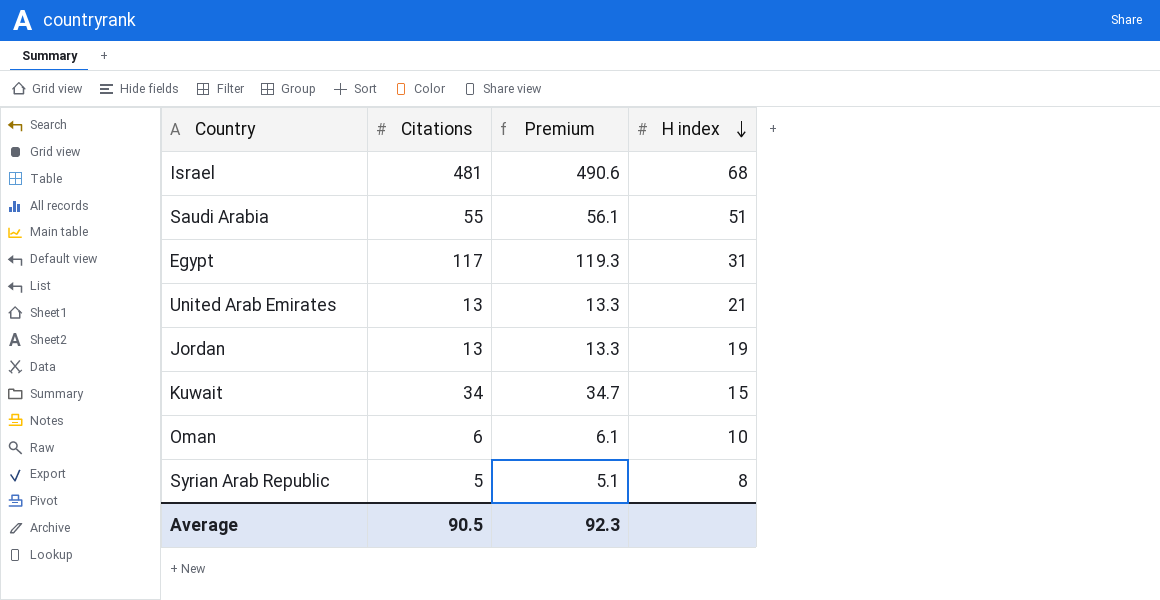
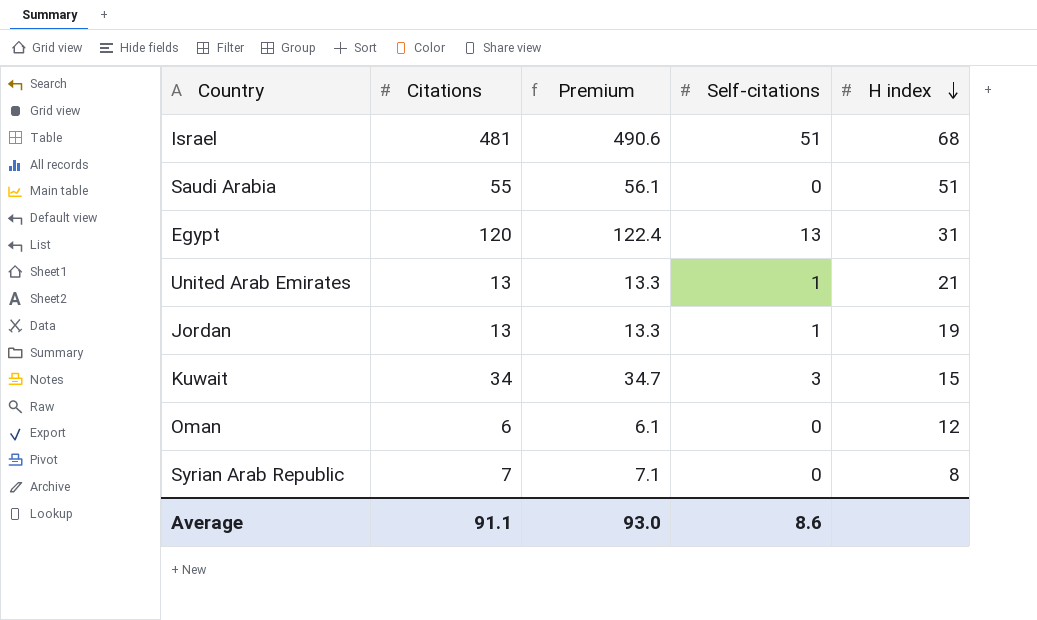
column Self-citations | position: none -> 4
Egypt | Citations: 117 -> 120
Egypt | Premium: 119.3 -> 122.4
Oman | H index: 10 -> 12
Syrian Arab Republic | Citations: 5 -> 7
Syrian Arab Republic | Premium: 5.1 -> 7.1
Average | Citations: 90.5 -> 91.1
Average | Premium: 92.3 -> 93.0

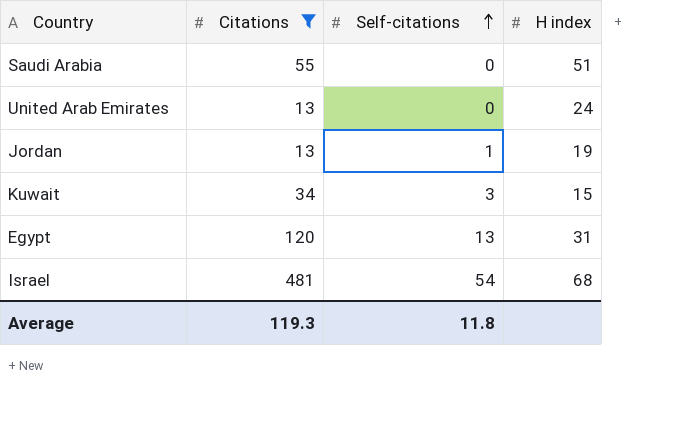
filter: none -> Citations >= 13
row order: H index descending -> Self-citations ascending
column Premium | formula: [Citations] * 1.02 -> none
United Arab Emirates | Self-citations: 1 -> 0
United Arab Emirates | H index: 21 -> 24
Israel | Self-citations: 51 -> 54
Average | Citations: 91.1 -> 119.3
Average | Self-citations: 8.6 -> 11.8

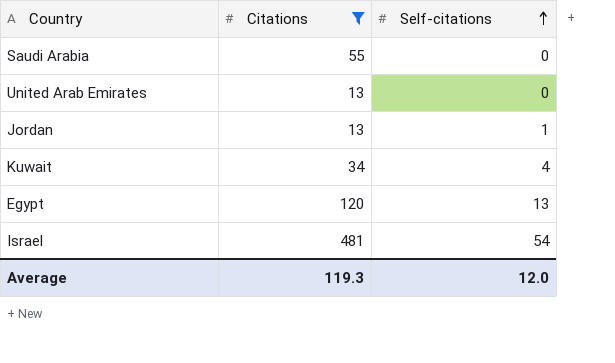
column H index | position: 4 -> none
Kuwait | Self-citations: 3 -> 4
Average | Self-citations: 11.8 -> 12.0

